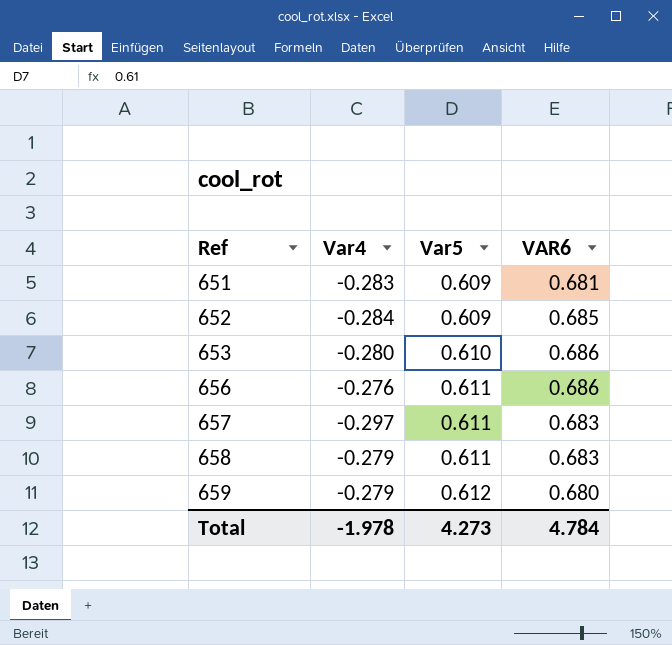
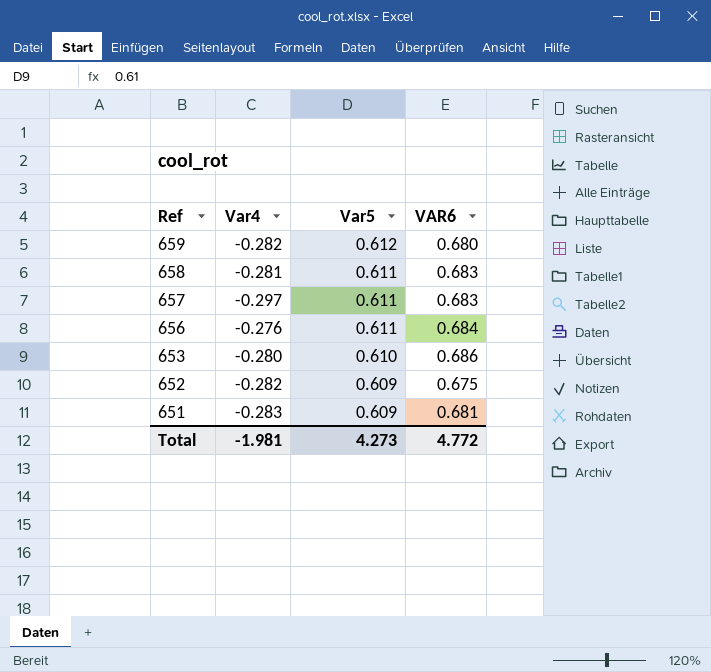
row order: Ref ascending -> Ref descending
659 | Var4: -0.279 -> -0.282
658 | Var4: -0.279 -> -0.281
656 | VAR6: 0.686 -> 0.684
652 | Var4: -0.284 -> -0.282
652 | VAR6: 0.685 -> 0.675
Total | Var4: -1.978 -> -1.981
Total | VAR6: 4.784 -> 4.772

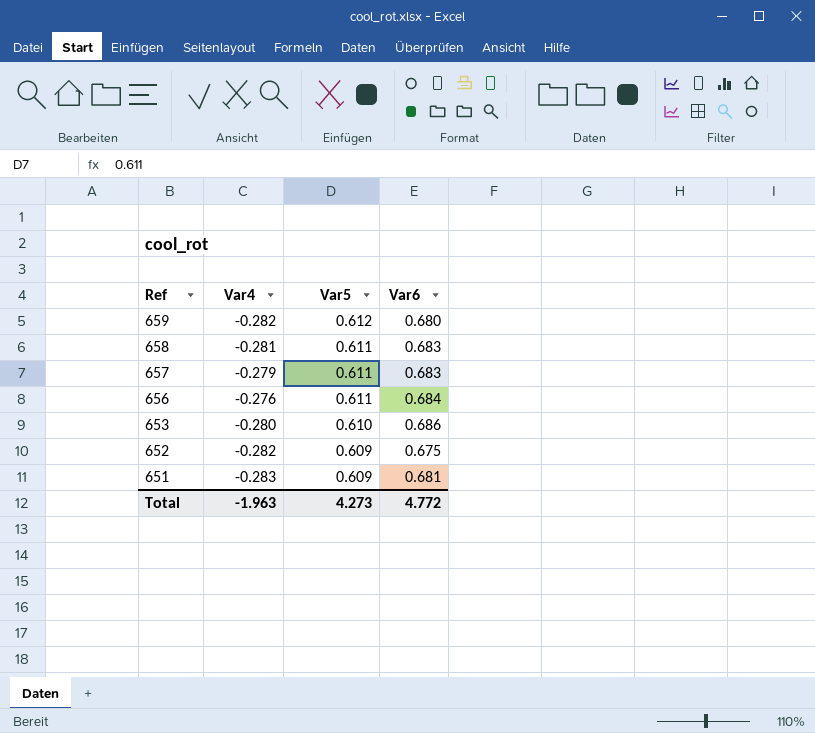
column name: VAR6 -> Var6
657 | Var4: -0.297 -> -0.279
Total | Var4: -1.981 -> -1.963

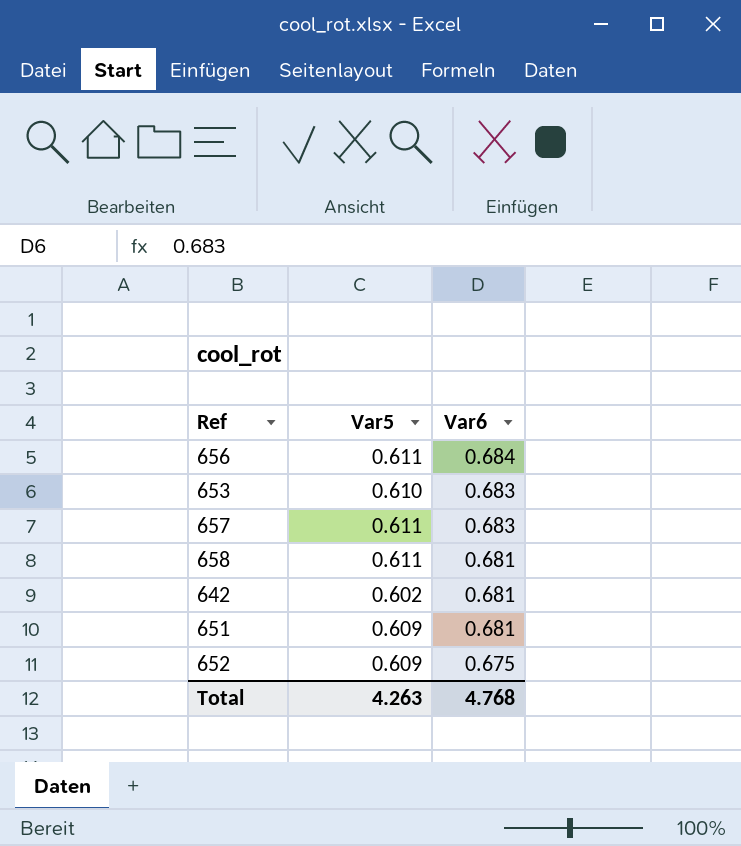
row order: Ref descending -> Var6 descending
column Var4 | position: 2 -> none
row 659: -0.282 | 0.612 | 0.680 -> none
653 | Var6: 0.686 -> 0.683
658 | Var6: 0.683 -> 0.681
row 642: none -> 0.602 | 0.681
Total | Var5: 4.273 -> 4.263
Total | Var6: 4.772 -> 4.768

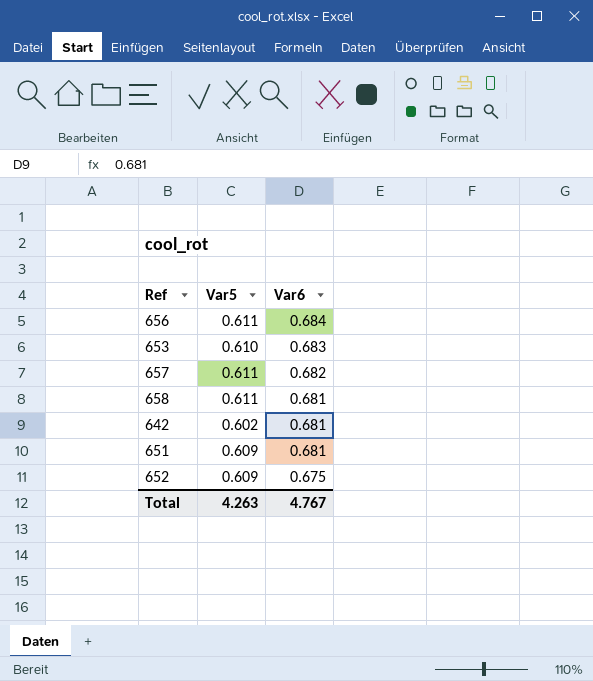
657 | Var6: 0.683 -> 0.682
Total | Var6: 4.768 -> 4.767

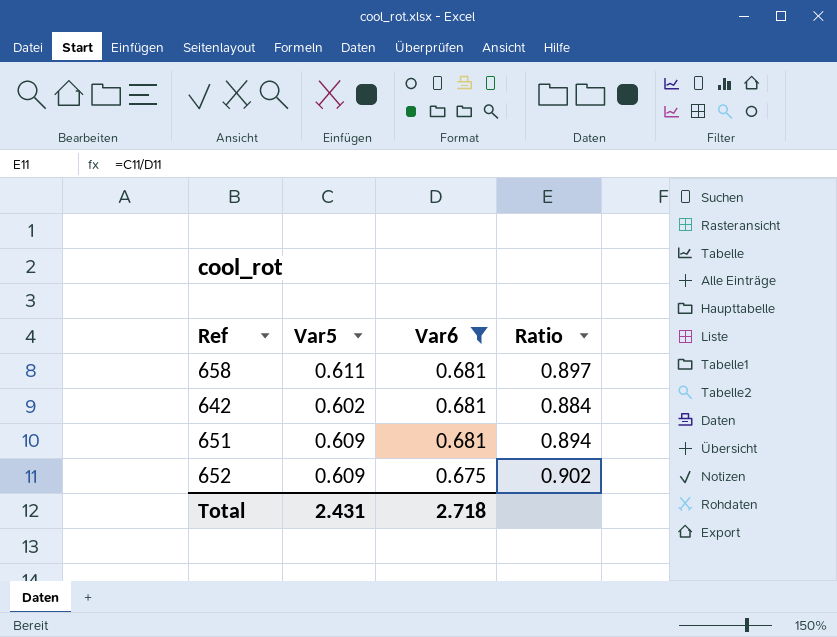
filter: none -> Var6 <= 0.681
column Ratio | formula: none -> [Var5] / [Var6]
Total | Var5: 4.263 -> 2.431
Total | Var6: 4.767 -> 2.718

